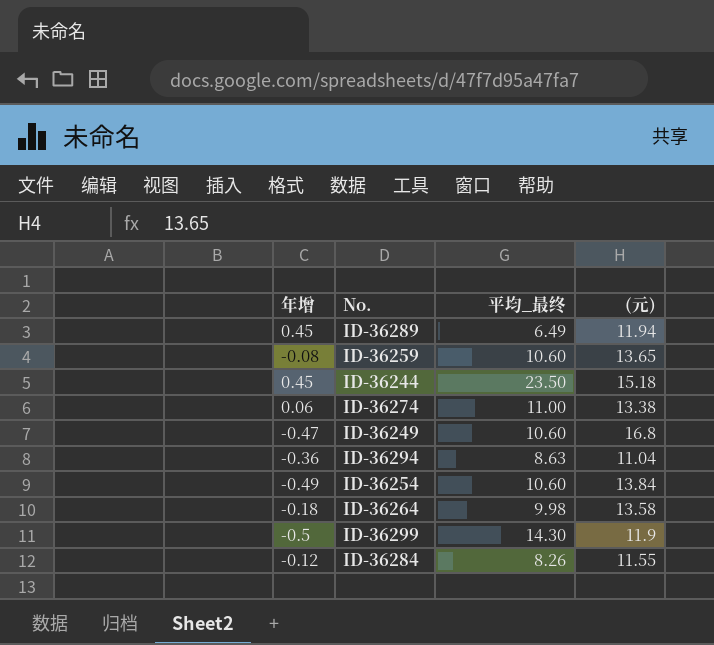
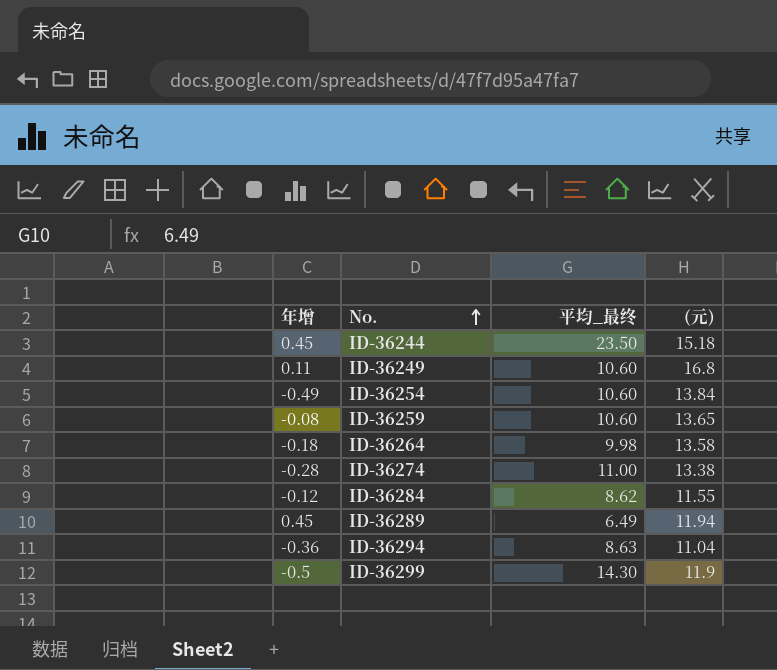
row order: none -> No. ascending
ID-36249 | 年增: -0.47 -> 0.11
ID-36274 | 年增: 0.06 -> -0.28
ID-36284 | 平均_最终: 8.26 -> 8.62

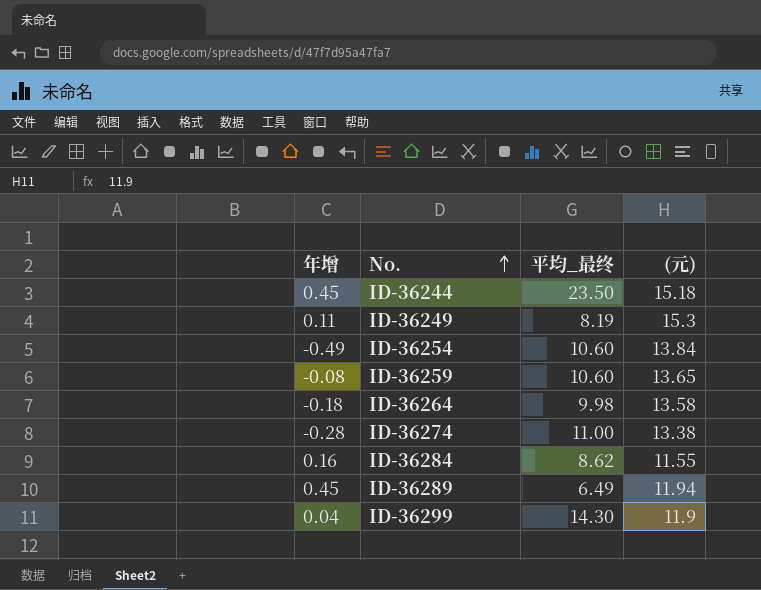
row ID-36294: -0.36 | 8.63 | 11.04 -> none
ID-36249 | 平均_最终: 10.60 -> 8.19
ID-36249 | (元): 16.8 -> 15.3
ID-36284 | 年增: -0.12 -> 0.16
ID-36299 | 年增: -0.5 -> 0.04

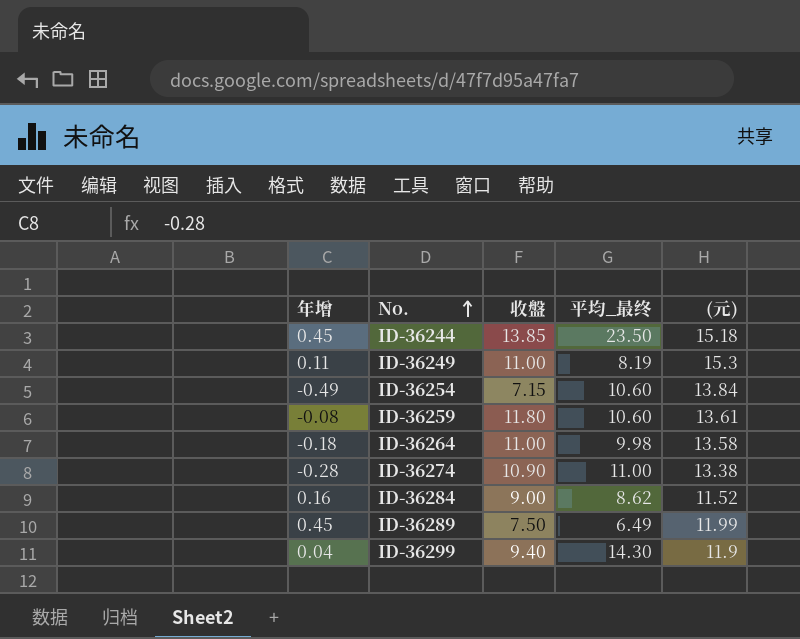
column 收盤 | position: none -> 3
ID-36259 | (元): 13.65 -> 13.61
ID-36284 | (元): 11.55 -> 11.52
ID-36289 | (元): 11.94 -> 11.99

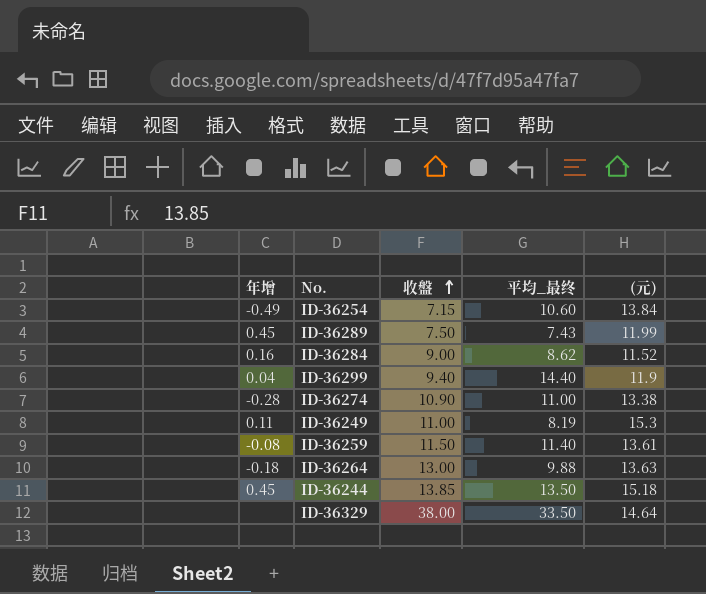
row order: No. ascending -> 收盤 ascending
ID-36289 | 平均_最终: 6.49 -> 7.43
ID-36299 | 平均_最终: 14.30 -> 14.40
ID-36259 | 收盤: 11.80 -> 11.50
ID-36259 | 平均_最终: 10.60 -> 11.40
ID-36264 | 收盤: 11.00 -> 13.00
ID-36264 | 平均_最终: 9.98 -> 9.88
ID-36264 | (元): 13.58 -> 13.63
ID-36244 | 平均_最终: 23.50 -> 13.50
row ID-36329: none -> none | 38.00 | 33.50 | 14.64

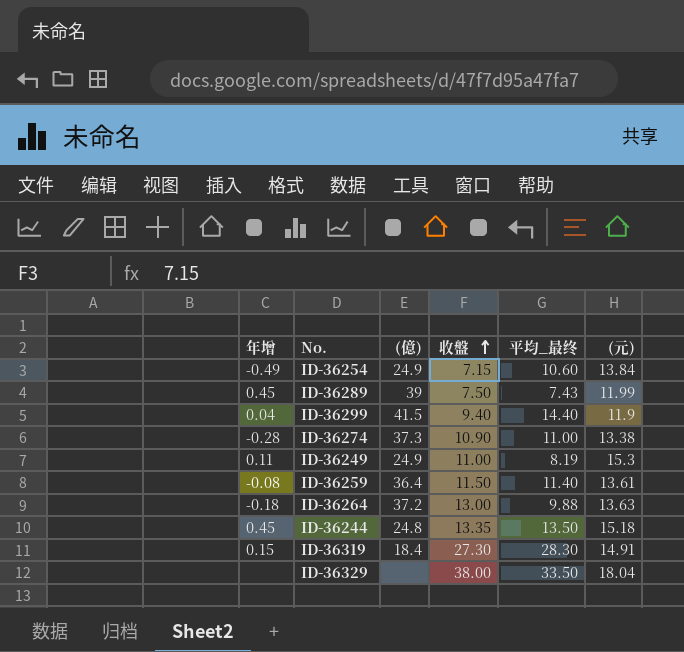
column (億) | position: none -> 3
row ID-36284: 0.16 | 9.00 | 8.62 | 11.52 -> none
ID-36244 | 收盤: 13.85 -> 13.35
row ID-36319: none -> 0.15 | 18.4 | 27.30 | 28.30 | 14.91
ID-36329 | (元): 14.64 -> 18.04

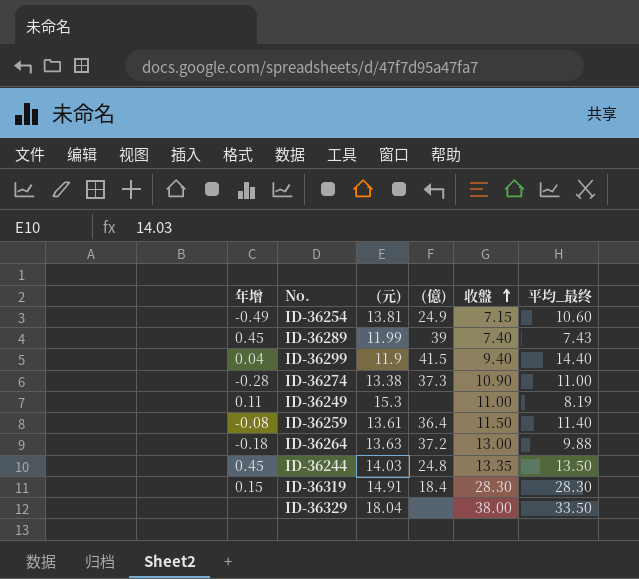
column (元) | position: 6 -> 3
ID-36254 | (元): 13.84 -> 13.81
ID-36289 | 收盤: 7.50 -> 7.40
ID-36249 | (億): 24.9 -> none
ID-36244 | (元): 15.18 -> 14.03
ID-36319 | 收盤: 27.30 -> 28.30

